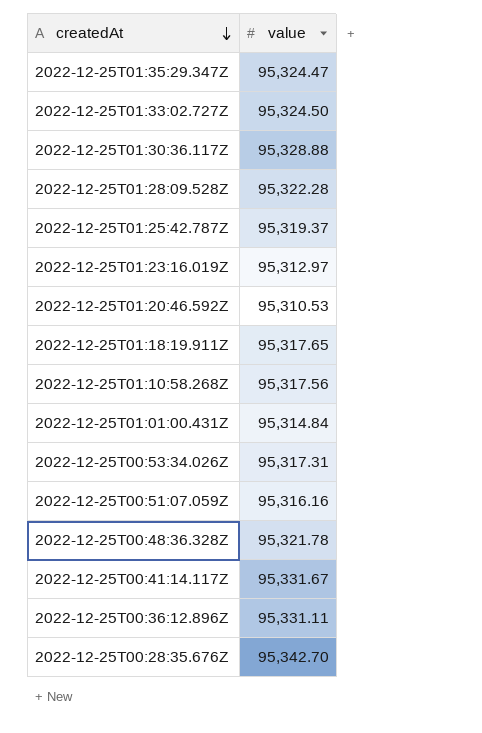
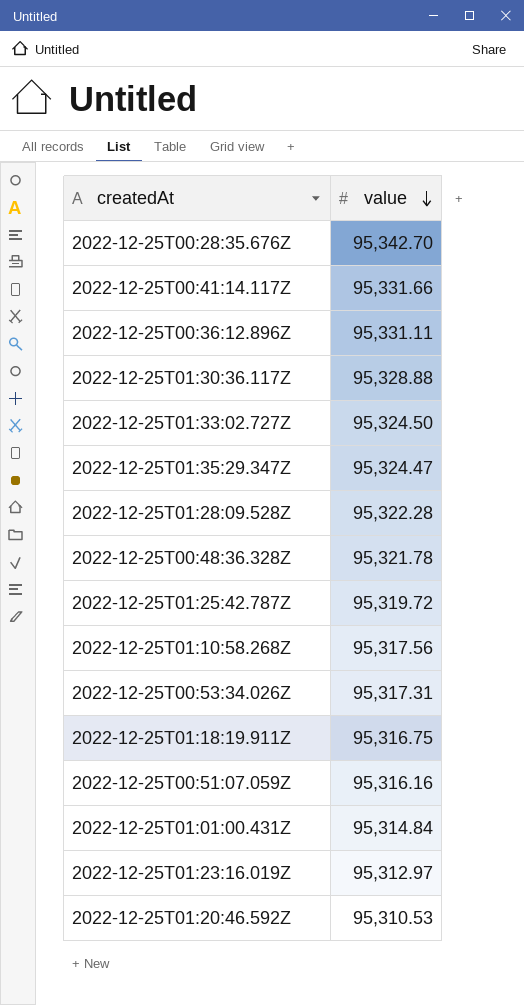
row order: createdAt descending -> value descending
2022-12-25T00:41:14.117Z | value: 95,331.67 -> 95,331.66
2022-12-25T01:25:42.787Z | value: 95,319.37 -> 95,319.72
2022-12-25T01:18:19.911Z | value: 95,317.65 -> 95,316.75

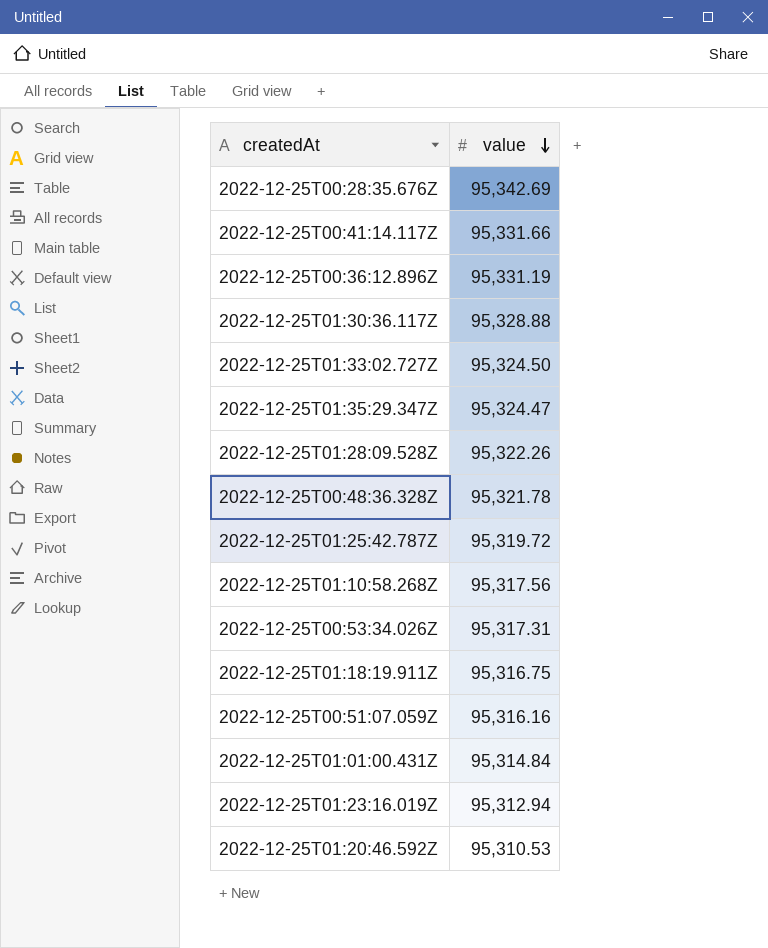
2022-12-25T00:28:35.676Z | value: 95,342.70 -> 95,342.69
2022-12-25T00:36:12.896Z | value: 95,331.11 -> 95,331.19
2022-12-25T01:28:09.528Z | value: 95,322.28 -> 95,322.26
2022-12-25T01:23:16.019Z | value: 95,312.97 -> 95,312.94

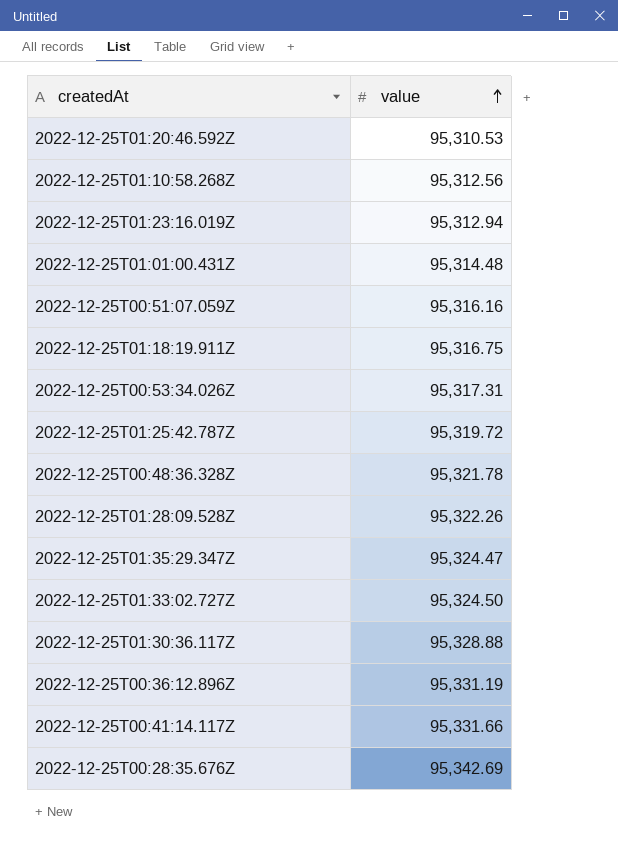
row order: value descending -> value ascending
2022-12-25T01:10:58.268Z | value: 95,317.56 -> 95,312.56
2022-12-25T01:01:00.431Z | value: 95,314.84 -> 95,314.48

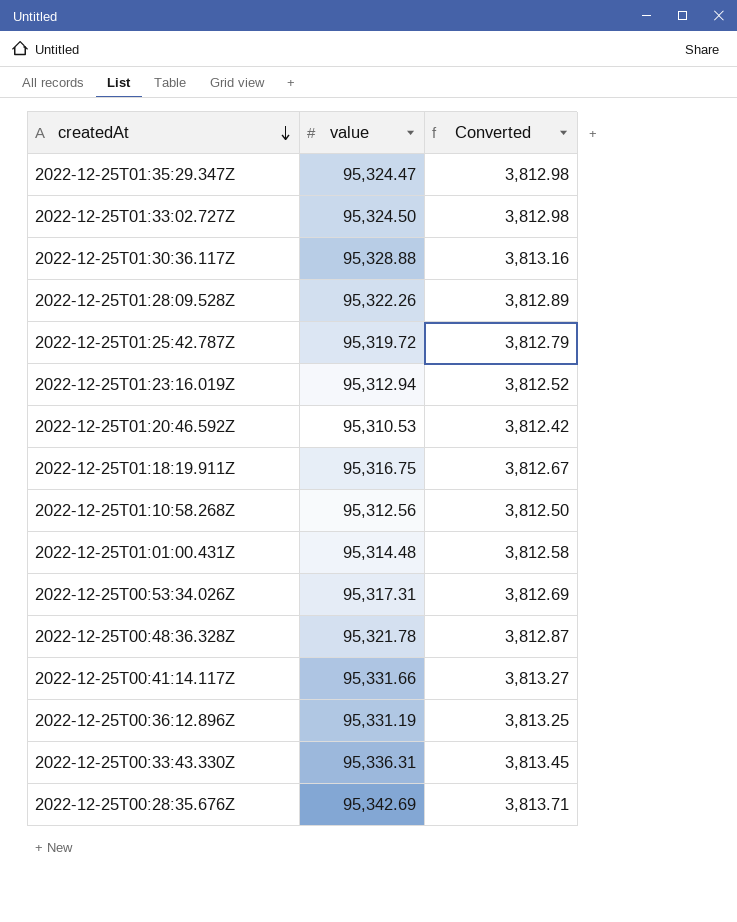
row order: value ascending -> createdAt descending
column Converted | formula: none -> [value] * 0.04
row 2022-12-25T00:51:07.059Z: 95,316.16 -> none
row 2022-12-25T00:33:43.330Z: none -> 95,336.31 | 3,813.45

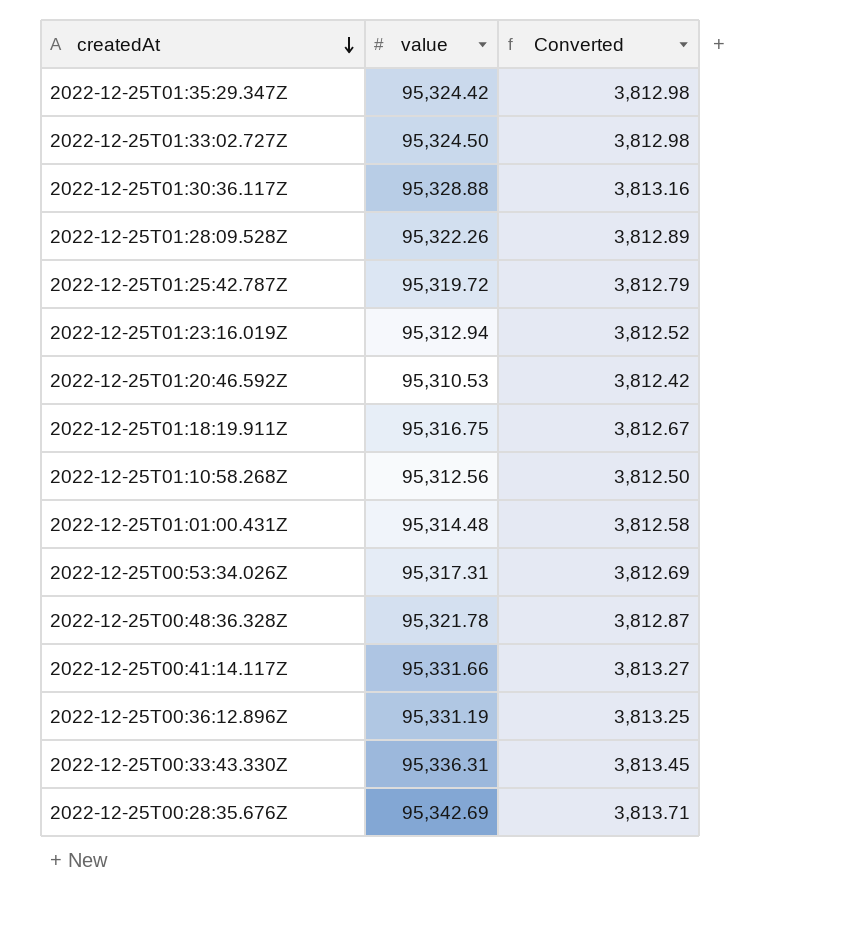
2022-12-25T01:35:29.347Z | value: 95,324.47 -> 95,324.42

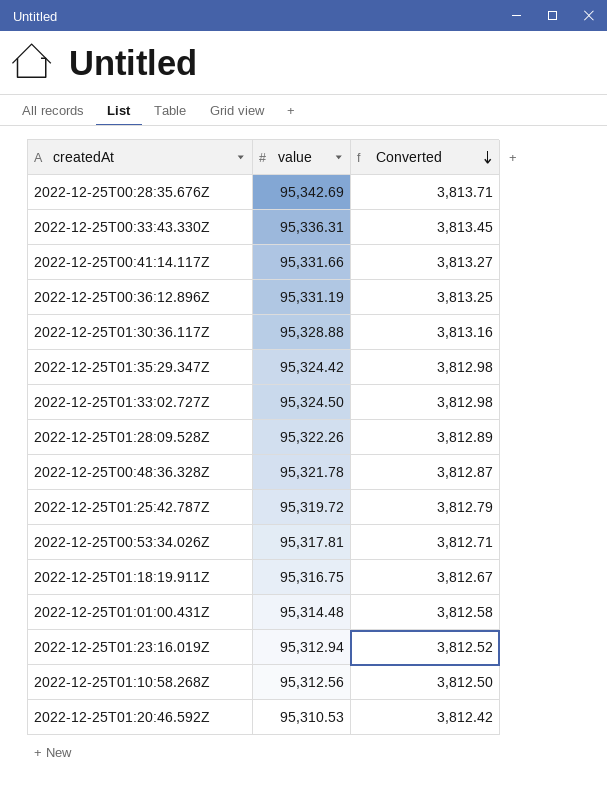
row order: createdAt descending -> Converted descending
2022-12-25T00:53:34.026Z | value: 95,317.31 -> 95,317.81
2022-12-25T00:53:34.026Z | Converted: 3,812.69 -> 3,812.71

